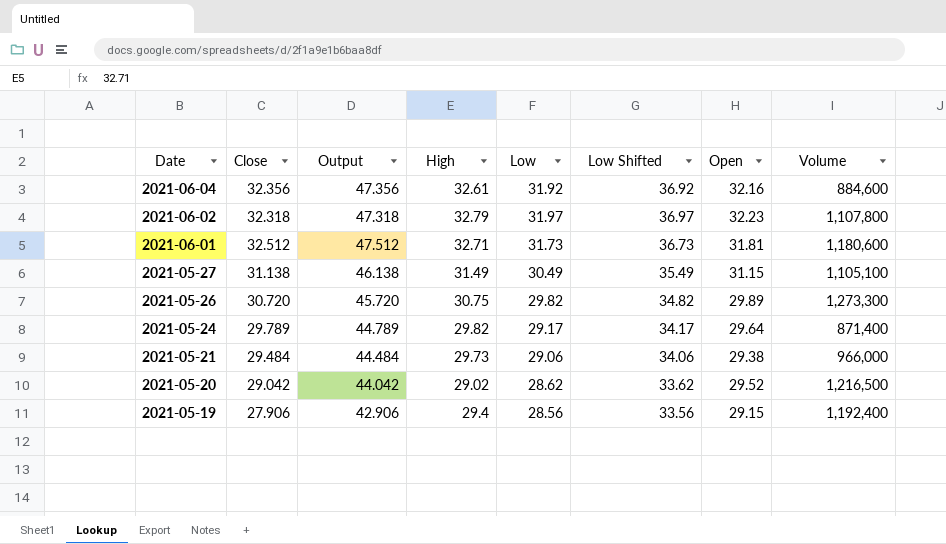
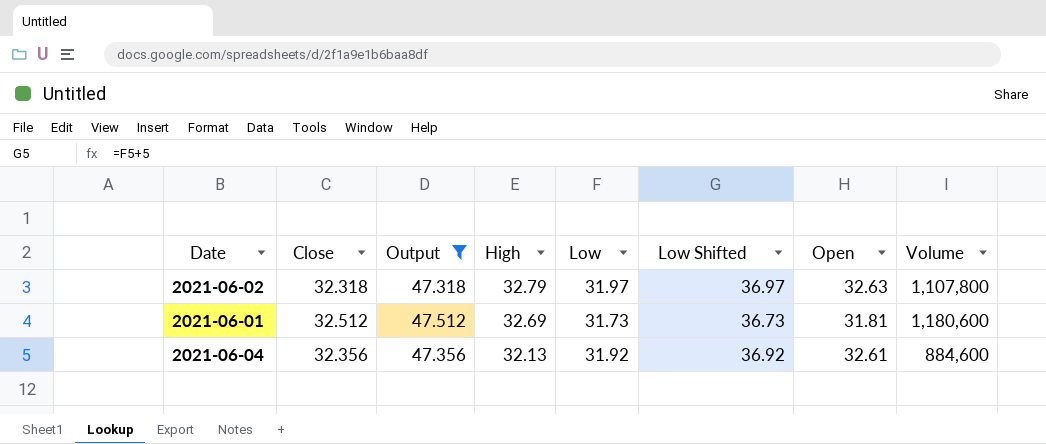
filter: none -> Output >= 47.318
row order: Date descending -> High descending
2021-06-02 | Open: 32.23 -> 32.63
2021-06-01 | High: 32.71 -> 32.69
2021-06-04 | High: 32.61 -> 32.13
2021-06-04 | Open: 32.16 -> 32.61

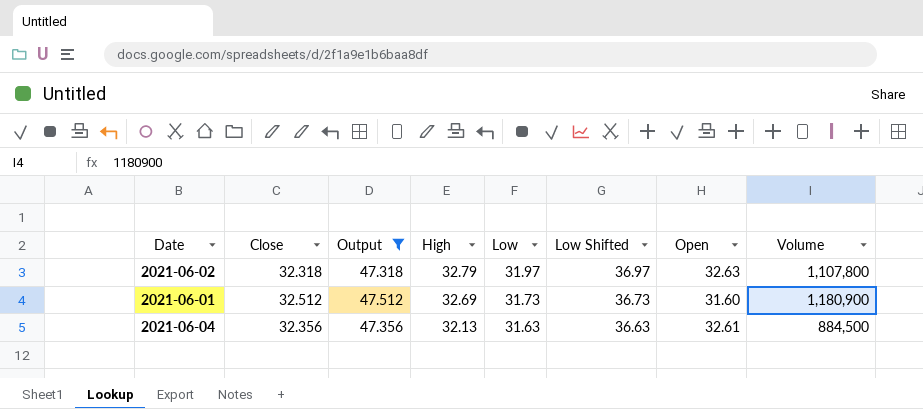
2021-06-01 | Open: 31.81 -> 31.60
2021-06-01 | Volume: 1,180,600 -> 1,180,900
2021-06-04 | Low: 31.92 -> 31.63
2021-06-04 | Low Shifted: 36.92 -> 36.63
2021-06-04 | Volume: 884,600 -> 884,500

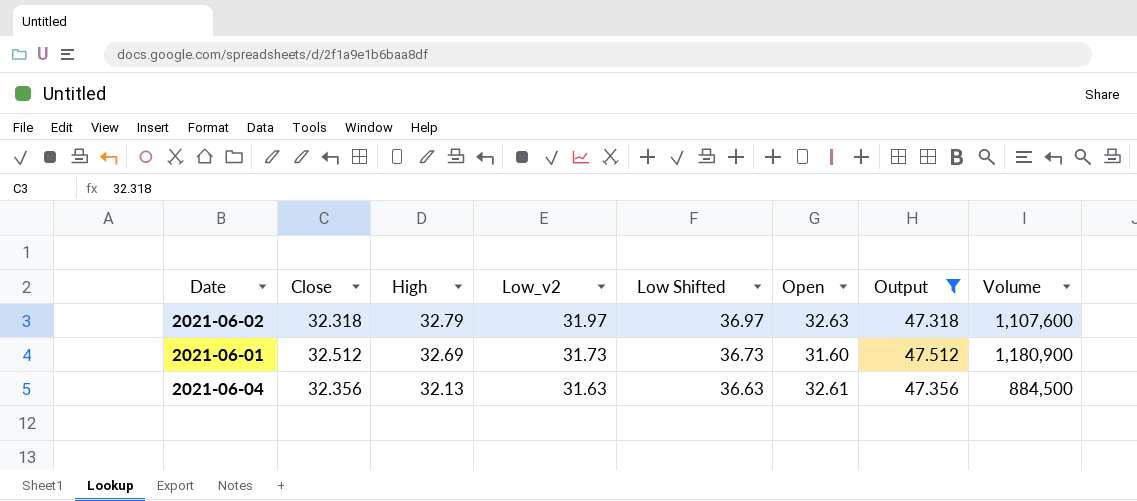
column name: Low -> Low_v2
column Output | position: 3 -> 7
2021-06-02 | Volume: 1,107,800 -> 1,107,600

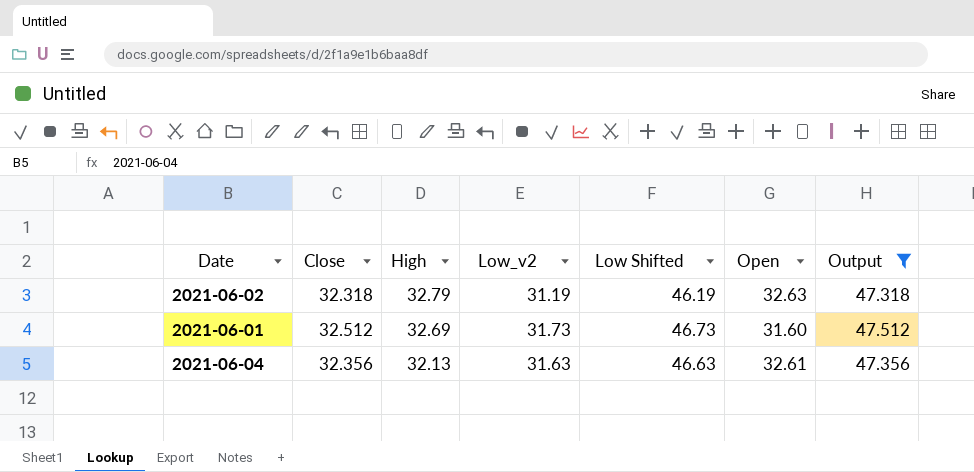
column Volume | position: 8 -> none
column Low Shifted | formula: [Low_v2] + 5 -> [Low_v2] + 15
2021-06-02 | Low_v2: 31.97 -> 31.19

